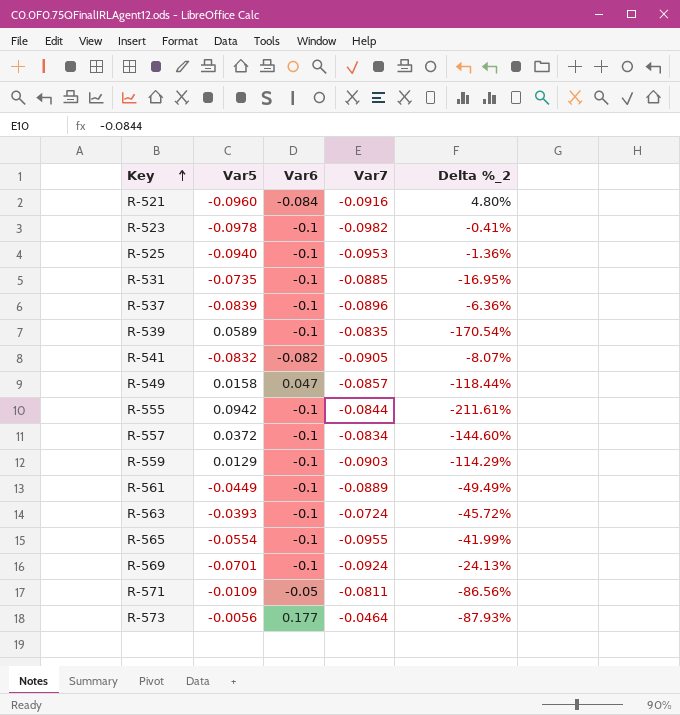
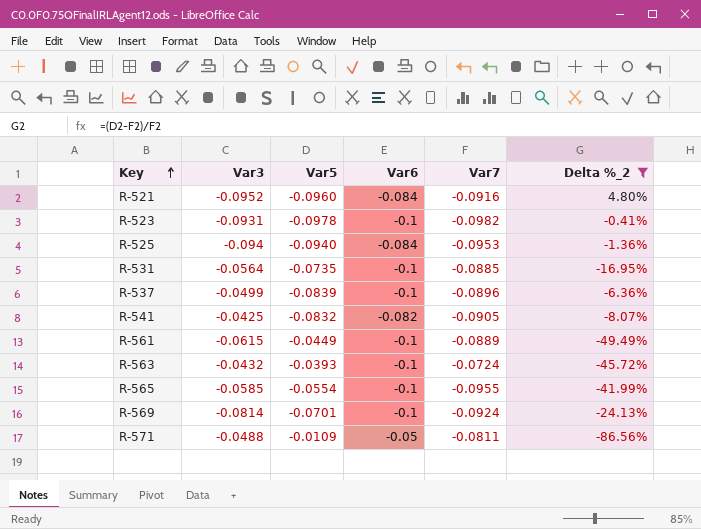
filter: none -> Delta %_2 >= -86.56%
column Var3 | position: none -> 2
R-525 | Var6: -0.1 -> -0.084

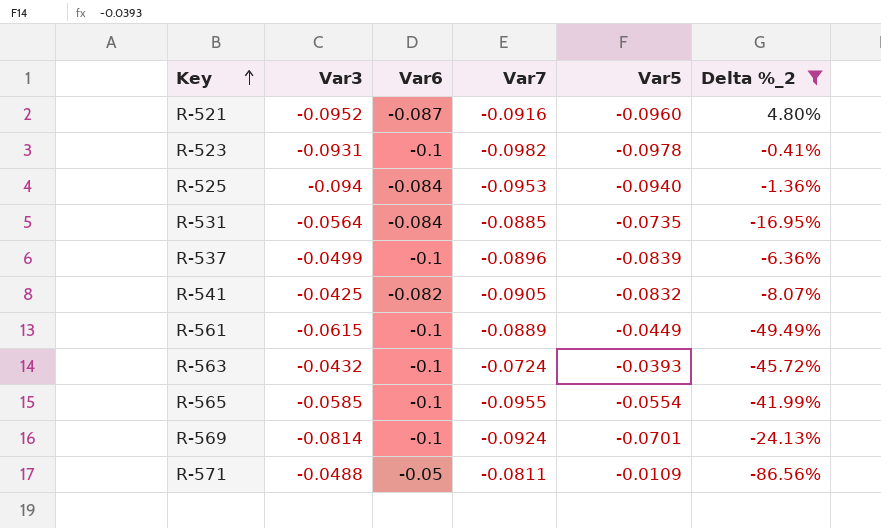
column Var5 | position: 3 -> 5
R-521 | Var6: -0.084 -> -0.087
R-531 | Var6: -0.1 -> -0.084

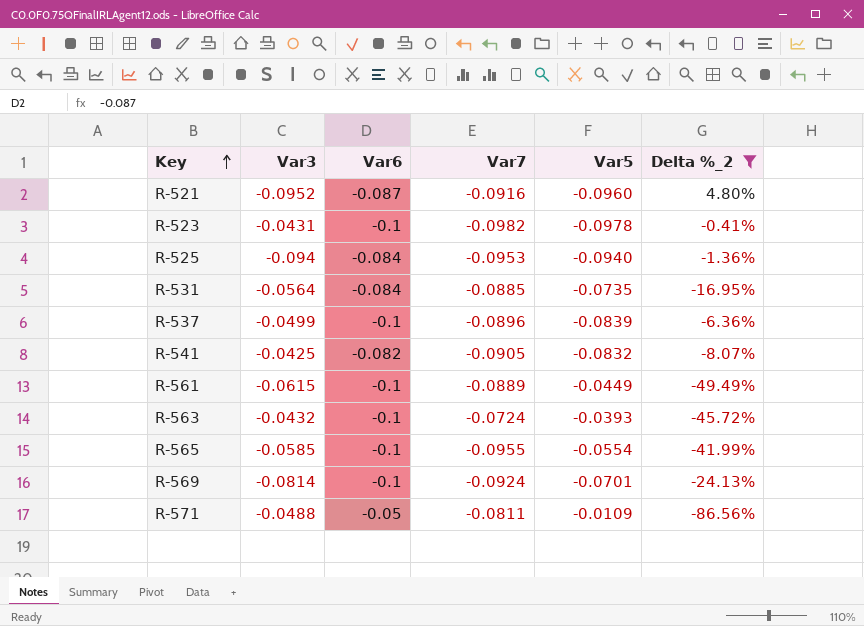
R-523 | Var3: -0.0931 -> -0.0431

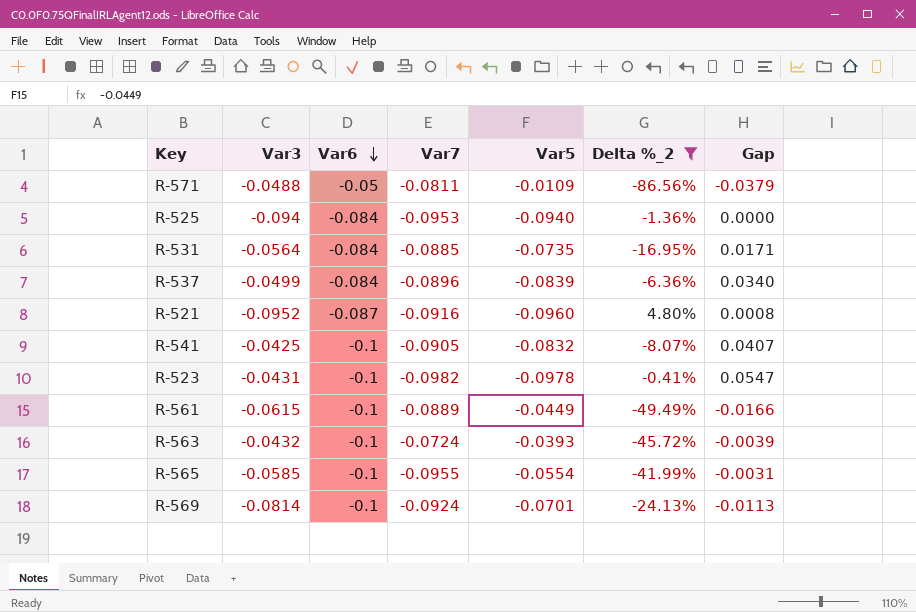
row order: Key ascending -> Var6 descending
column Gap | formula: none -> [Var3] - [Var5]
R-537 | Var6: -0.1 -> -0.084
R-541 | Var6: -0.082 -> -0.1

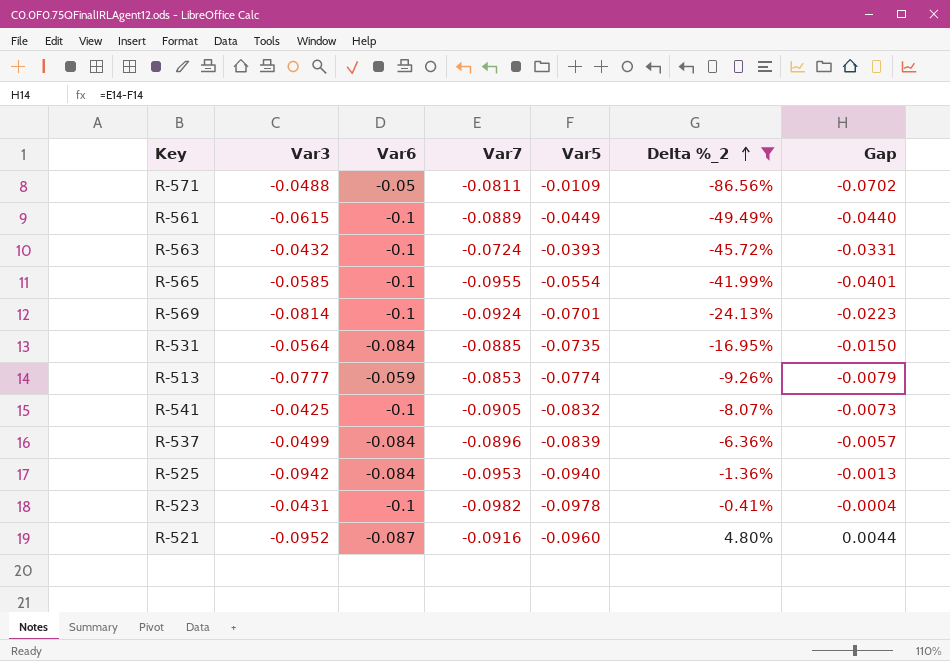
row order: Var6 descending -> Delta %_2 ascending
column Gap | formula: [Var3] - [Var5] -> [Var7] - [Var5]
row R-513: none -> -0.0777 | -0.059 | -0.0853 | -0.0774 | -9.26% | -0.0079
R-525 | Var3: -0.094 -> -0.0942

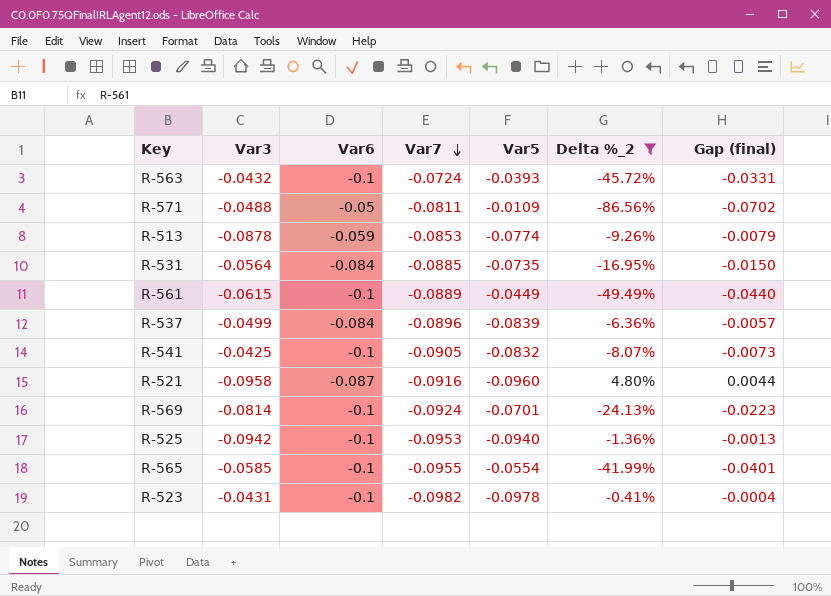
row order: Delta %_2 ascending -> Var7 descending
column name: Gap -> Gap (final)
R-513 | Var3: -0.0777 -> -0.0878
R-521 | Var3: -0.0952 -> -0.0958
R-525 | Var6: -0.084 -> -0.1

